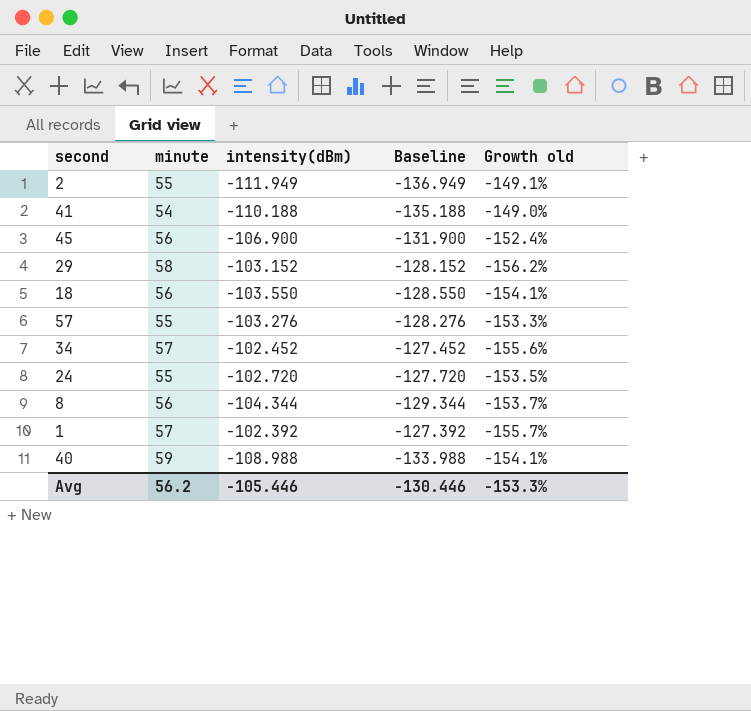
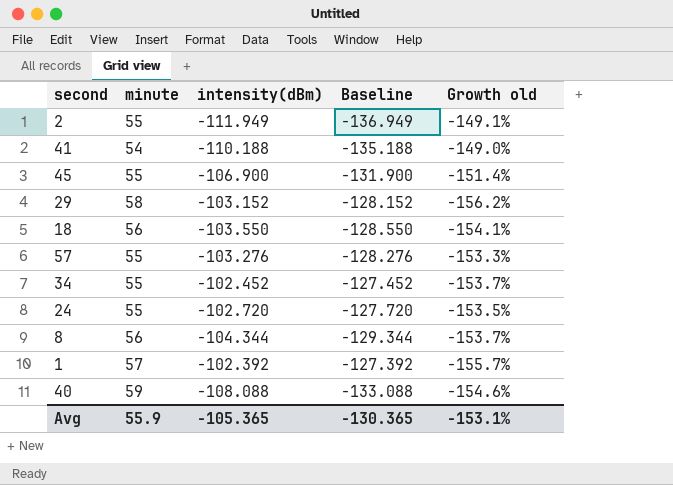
45 | minute: 56 -> 55
45 | Growth old: -152.4% -> -151.4%
34 | minute: 57 -> 55
34 | Growth old: -155.6% -> -153.7%
40 | intensity(dBm): -108.988 -> -108.088
40 | Baseline: -133.988 -> -133.088
40 | Growth old: -154.1% -> -154.6%
Avg | minute: 56.2 -> 55.9
Avg | intensity(dBm): -105.446 -> -105.365
Avg | Baseline: -130.446 -> -130.365
Avg | Growth old: -153.3% -> -153.1%

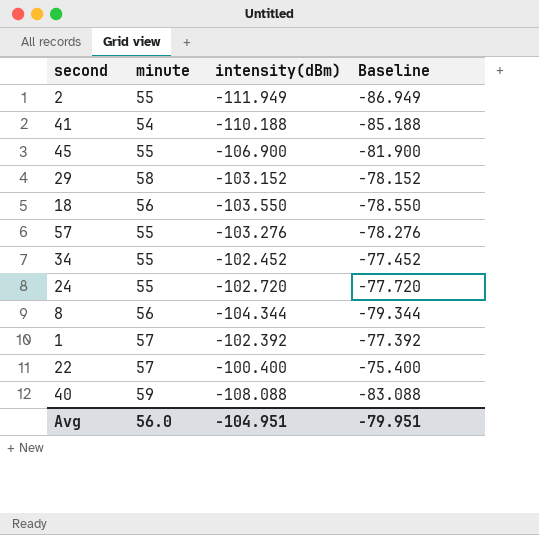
column Growth old | formula: ([minute] - [intensity(dBm)]) / [intensity(dBm)] -> none
column Baseline | formula: [intensity(dBm)] - 25 -> [intensity(dBm)] + 25
row 22: none -> 57 | -100.400 | -75.400
Avg | minute: 55.9 -> 56.0
Avg | intensity(dBm): -105.365 -> -104.951
Avg | Baseline: -130.365 -> -79.951

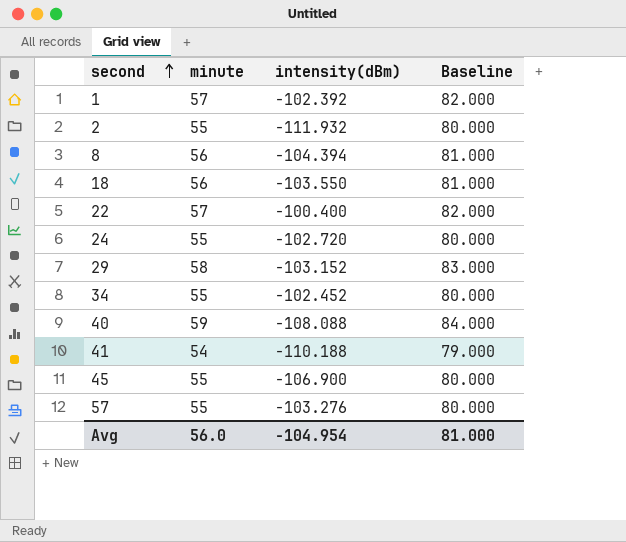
row order: none -> second ascending
column Baseline | formula: [intensity(dBm)] + 25 -> [minute] + 25
2 | intensity(dBm): -111.949 -> -111.932
8 | intensity(dBm): -104.344 -> -104.394
Avg | intensity(dBm): -104.951 -> -104.954
Avg | Baseline: -79.951 -> 81.000

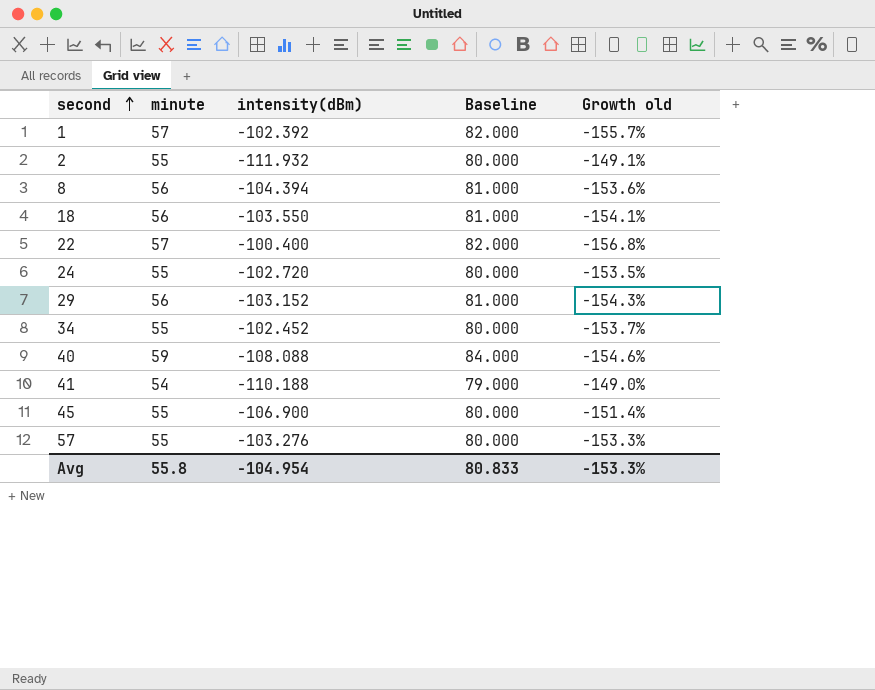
column Growth old | formula: none -> ([minute] - [intensity(dBm)]) / [intensity(dBm)]
29 | minute: 58 -> 56
29 | Baseline: 83.000 -> 81.000
Avg | minute: 56.0 -> 55.8
Avg | Baseline: 81.000 -> 80.833

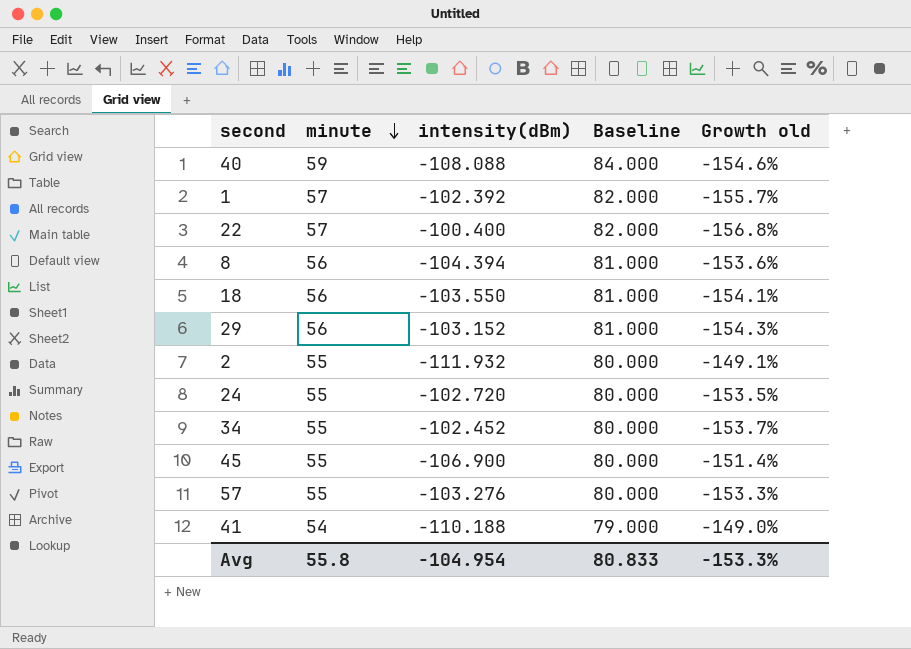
row order: second ascending -> minute descending

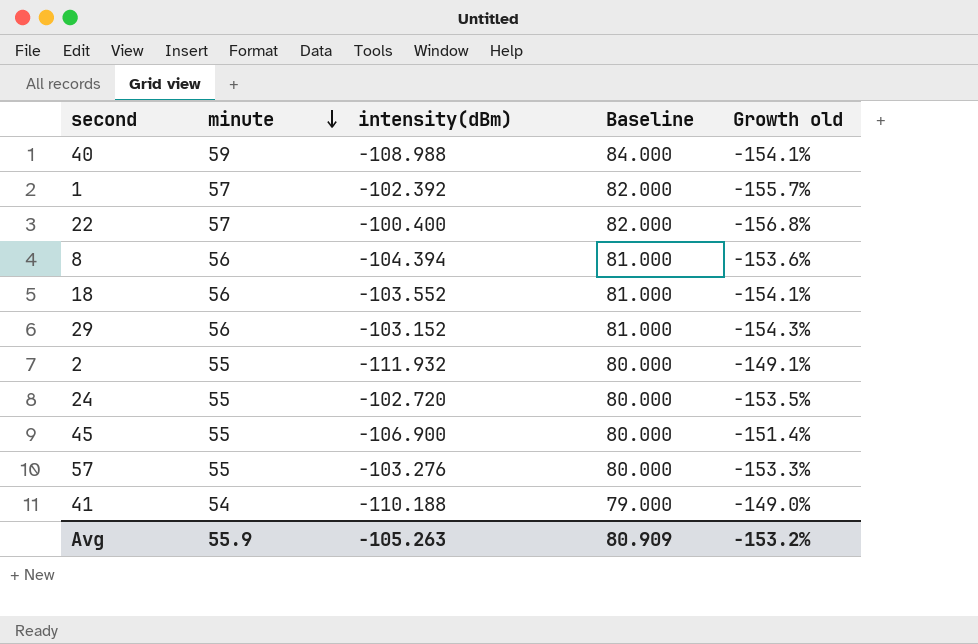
row 34: 55 | -102.452 | 80.000 | -153.7% -> none
40 | intensity(dBm): -108.088 -> -108.988
40 | Growth old: -154.6% -> -154.1%
18 | intensity(dBm): -103.550 -> -103.552
Avg | minute: 55.8 -> 55.9
Avg | intensity(dBm): -104.954 -> -105.263
Avg | Baseline: 80.833 -> 80.909
Avg | Growth old: -153.3% -> -153.2%

